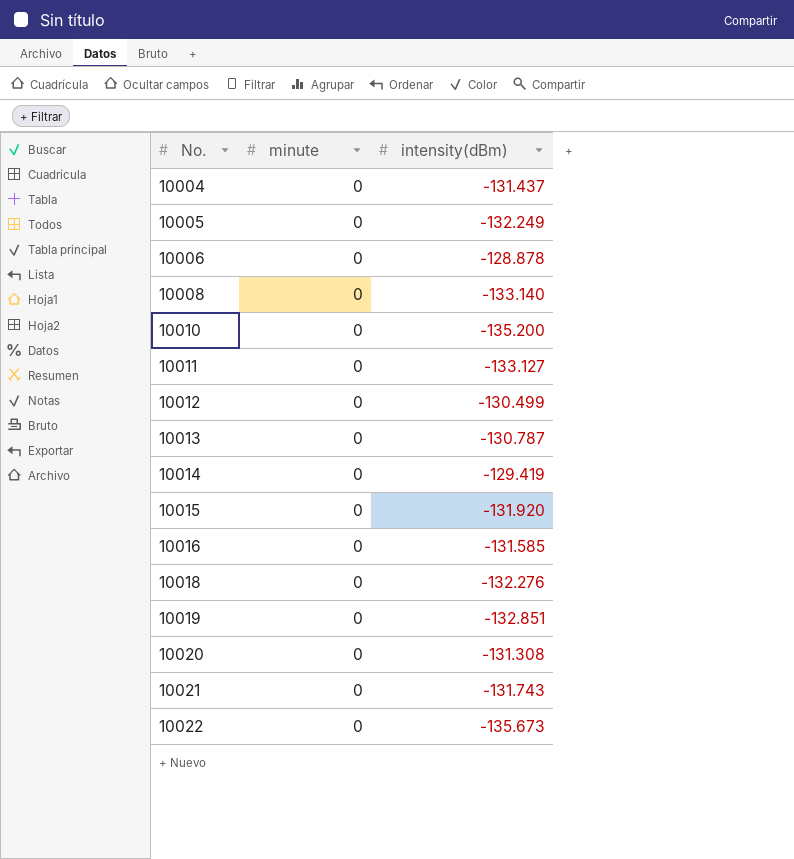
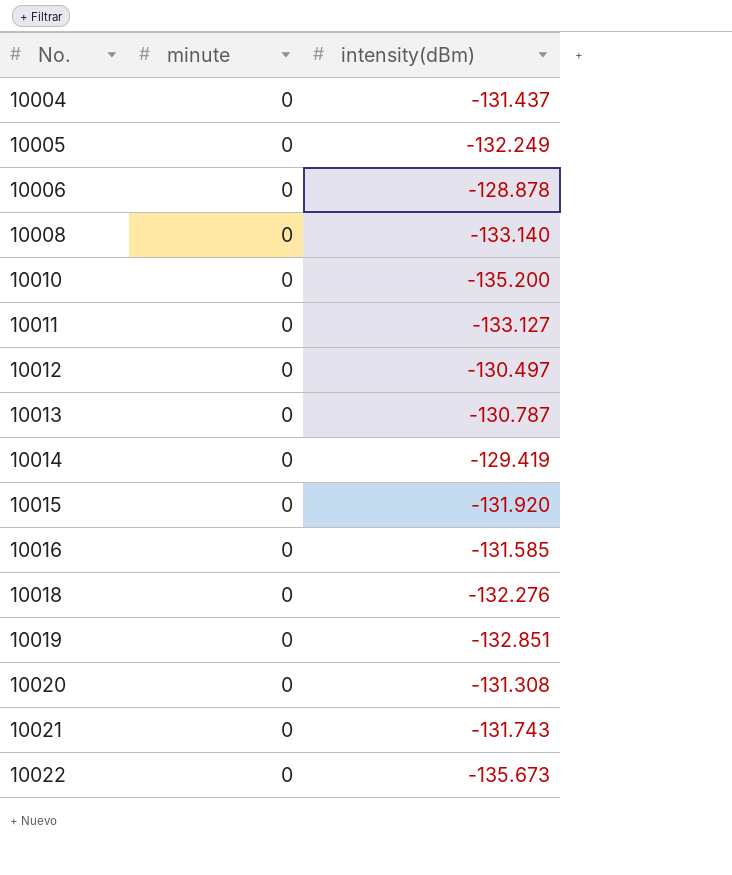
10012 | intensity(dBm): -130.499 -> -130.497

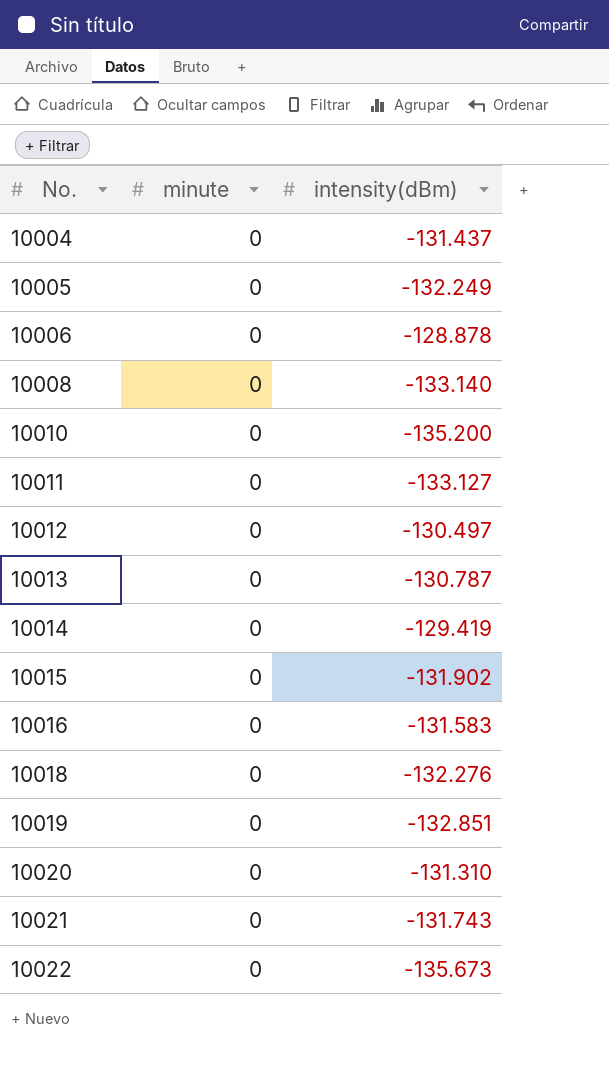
10015 | intensity(dBm): -131.920 -> -131.902
10016 | intensity(dBm): -131.585 -> -131.583
10020 | intensity(dBm): -131.308 -> -131.310

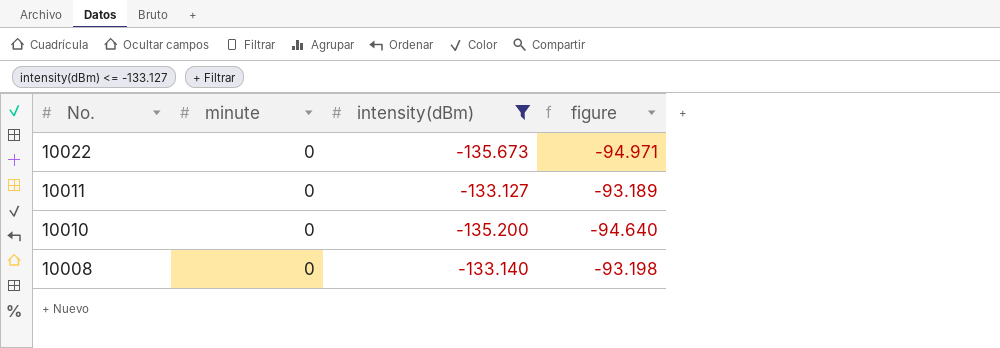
filter: none -> intensity(dBm) <= -133.127
row order: No. ascending -> No. descending
column figure | formula: none -> [intensity(dBm)] * 0.7

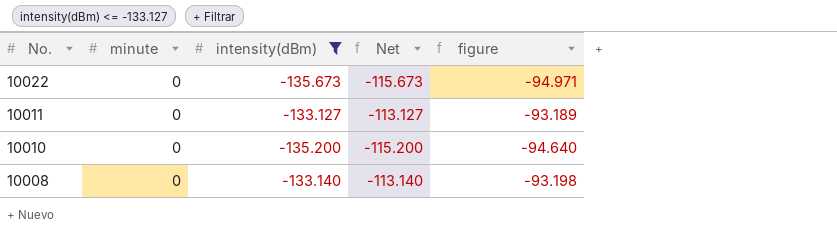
column Net | formula: none -> [intensity(dBm)] + 20

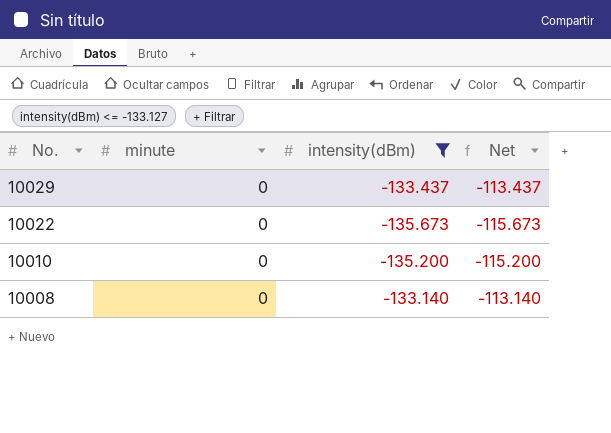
column figure | formula: [intensity(dBm)] * 0.7 -> none
row 10011: 0 | -133.127 | -113.127 | -93.189 -> none
row 10029: none -> 0 | -133.437 | -113.437

